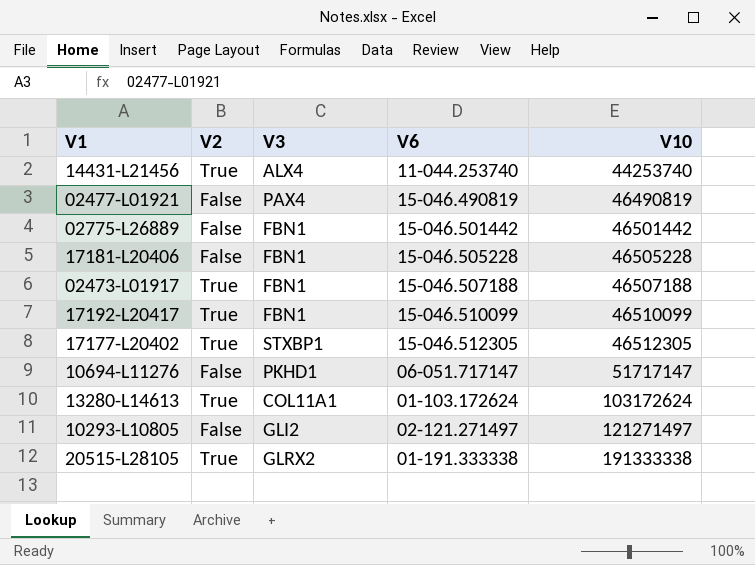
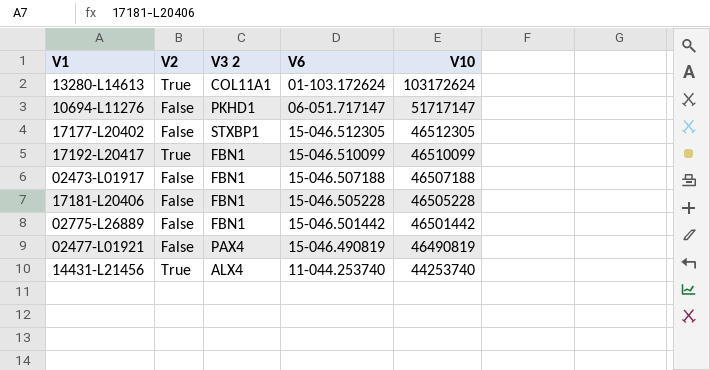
row order: V10 ascending -> V10 descending
column name: V3 -> V3 2
row 10293-L10805: False | GLI2 | 02-121.271497 | 121271497 -> none
row 20515-L28105: True | GLRX2 | 01-191.333338 | 191333338 -> none
17177-L20402 | V2: True -> False
02473-L01917 | V2: True -> False

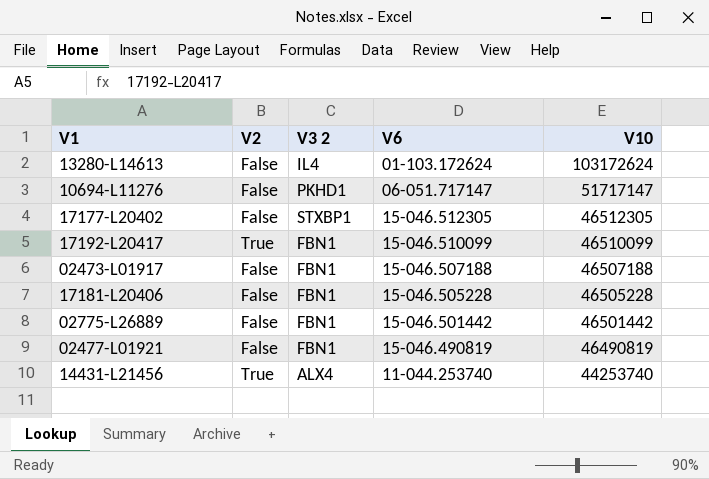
13280-L14613 | V2: True -> False
13280-L14613 | V3 2: COL11A1 -> IL4
02477-L01921 | V3 2: PAX4 -> FBN1

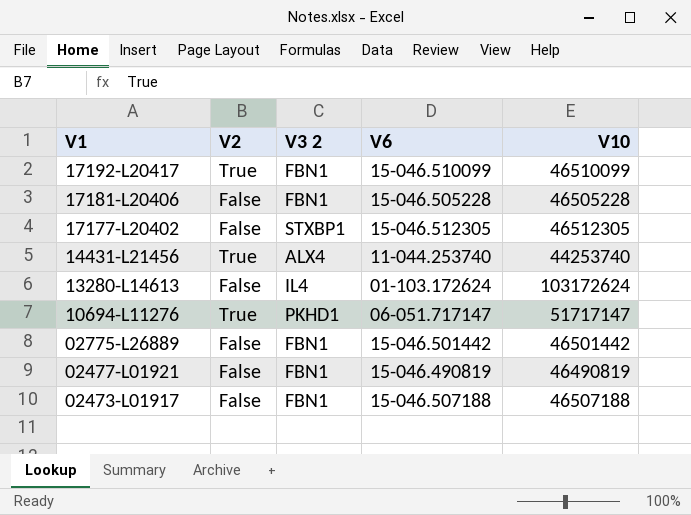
row order: V10 descending -> V1 descending
10694-L11276 | V2: False -> True

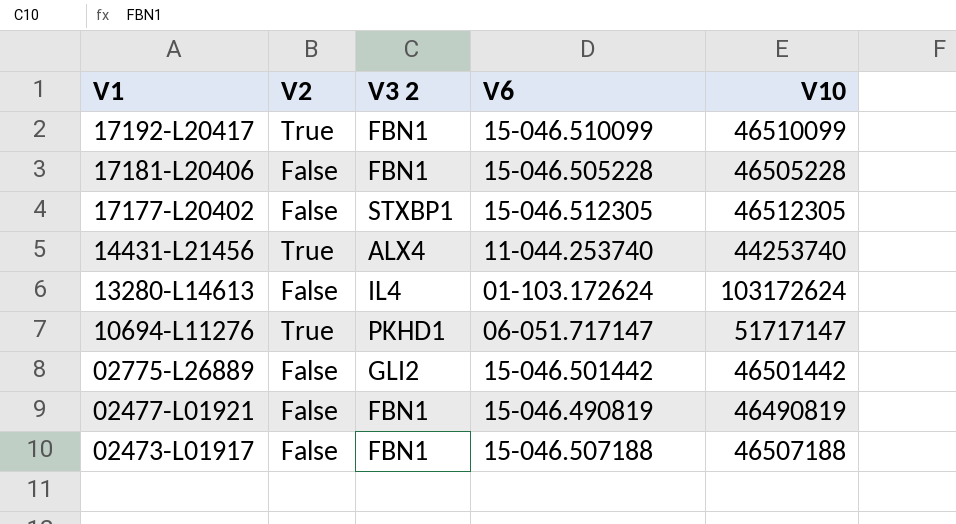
02775-L26889 | V3 2: FBN1 -> GLI2

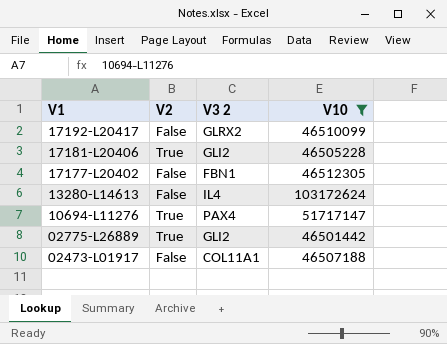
filter: none -> V10 >= 46501442
column V6 | position: 4 -> none
17192-L20417 | V2: True -> False
17192-L20417 | V3 2: FBN1 -> GLRX2
17181-L20406 | V2: False -> True
17181-L20406 | V3 2: FBN1 -> GLI2
17177-L20402 | V3 2: STXBP1 -> FBN1
10694-L11276 | V3 2: PKHD1 -> PAX4
02775-L26889 | V2: False -> True
02473-L01917 | V3 2: FBN1 -> COL11A1

